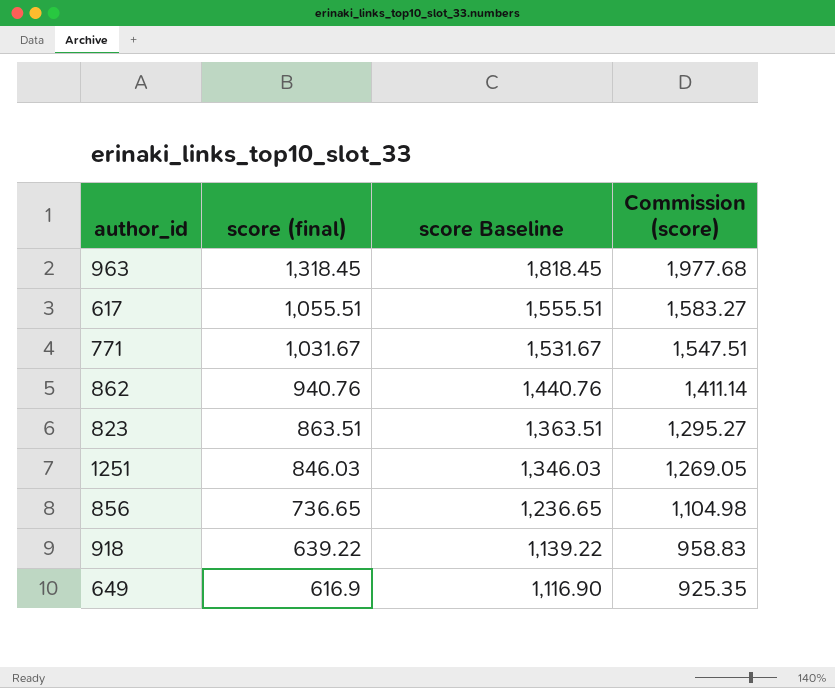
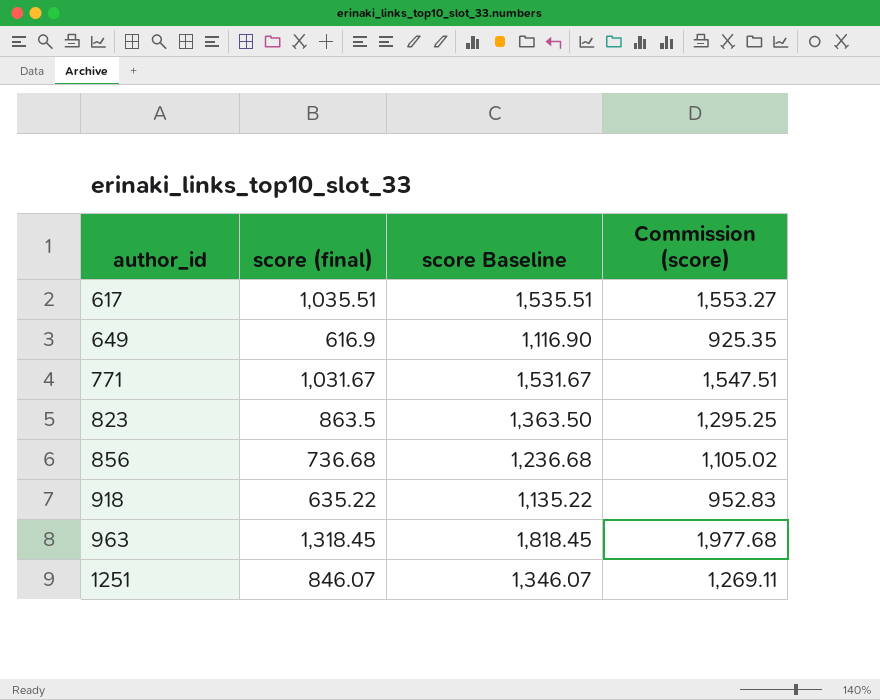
row order: score (final) descending -> author_id ascending
row 862: 940.76 | 1,440.76 | 1,411.14 -> none
617 | score (final): 1,055.51 -> 1,035.51
617 | score Baseline: 1,555.51 -> 1,535.51
617 | Commission (score): 1,583.27 -> 1,553.27
823 | score (final): 863.51 -> 863.5
823 | score Baseline: 1,363.51 -> 1,363.50
823 | Commission (score): 1,295.27 -> 1,295.25
856 | score (final): 736.65 -> 736.68
856 | score Baseline: 1,236.65 -> 1,236.68
856 | Commission (score): 1,104.98 -> 1,105.02
918 | score (final): 639.22 -> 635.22
918 | score Baseline: 1,139.22 -> 1,135.22
918 | Commission (score): 958.83 -> 952.83
1251 | score (final): 846.03 -> 846.07
1251 | score Baseline: 1,346.03 -> 1,346.07
1251 | Commission (score): 1,269.05 -> 1,269.11

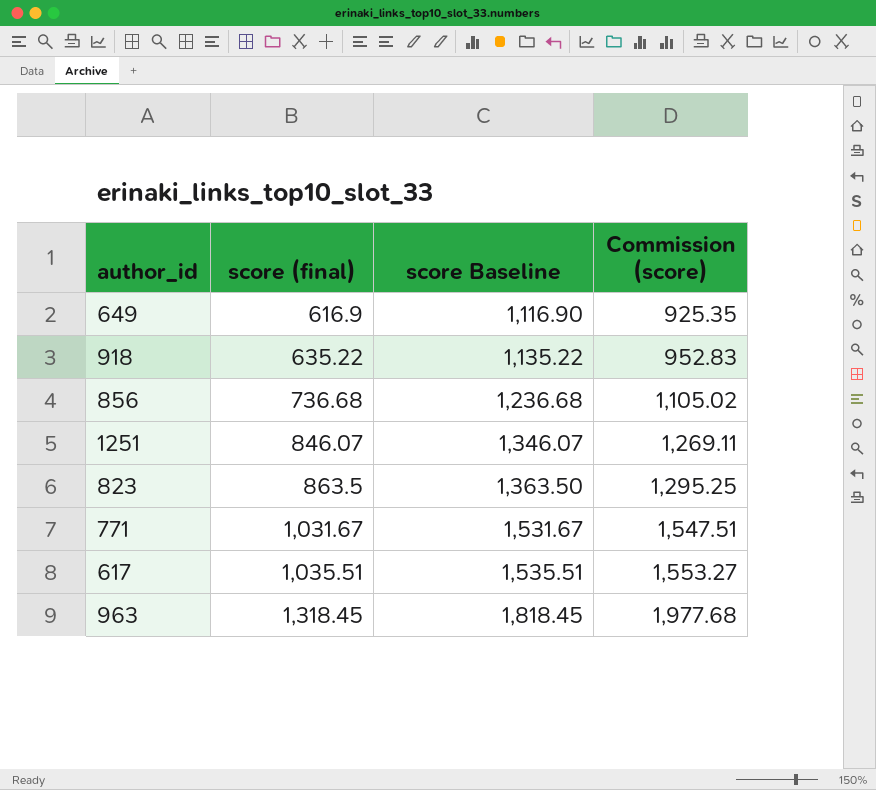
row order: author_id ascending -> score (final) ascending

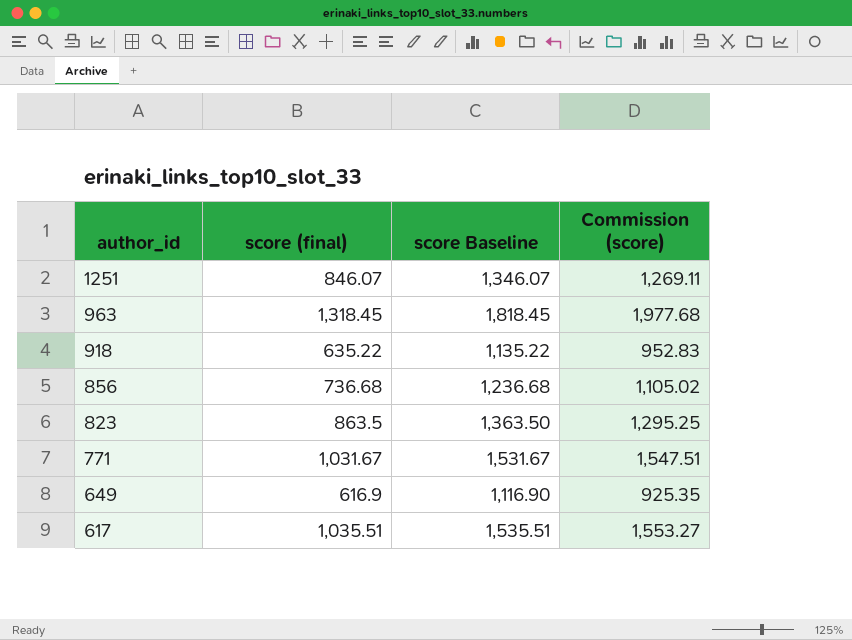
row order: score (final) ascending -> author_id descending

